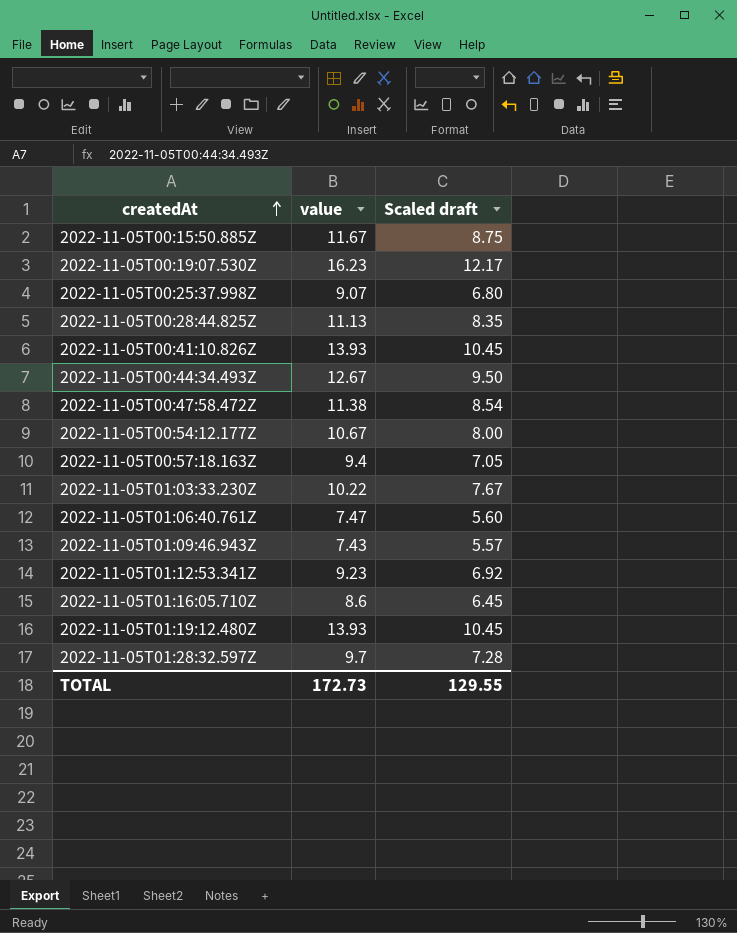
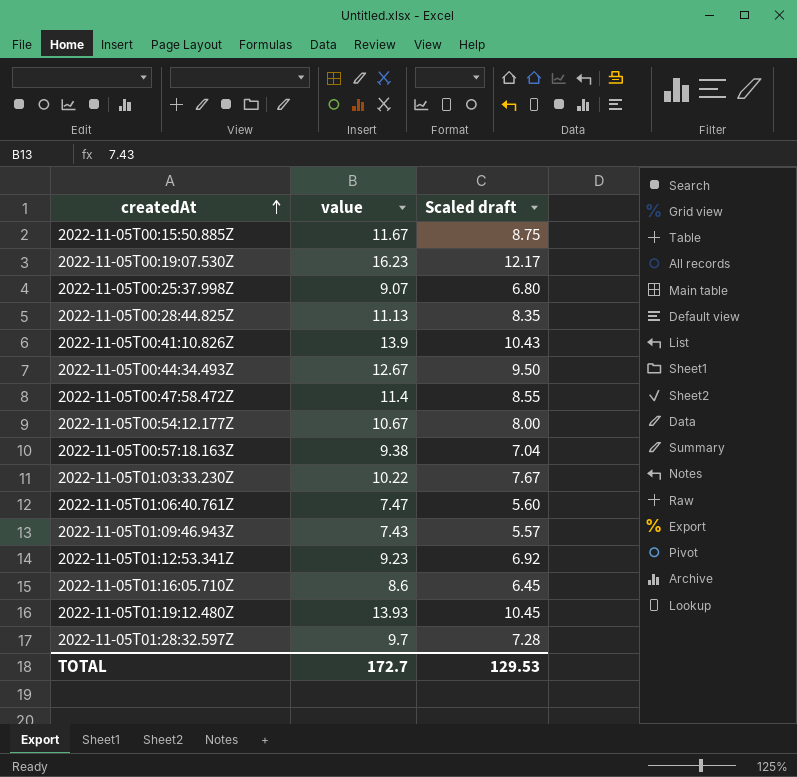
2022-11-05T00:41:10.826Z | value: 13.93 -> 13.9
2022-11-05T00:41:10.826Z | Scaled draft: 10.45 -> 10.43
2022-11-05T00:47:58.472Z | value: 11.38 -> 11.4
2022-11-05T00:47:58.472Z | Scaled draft: 8.54 -> 8.55
2022-11-05T00:57:18.163Z | value: 9.4 -> 9.38
2022-11-05T00:57:18.163Z | Scaled draft: 7.05 -> 7.04
TOTAL | value: 172.73 -> 172.7
TOTAL | Scaled draft: 129.55 -> 129.53

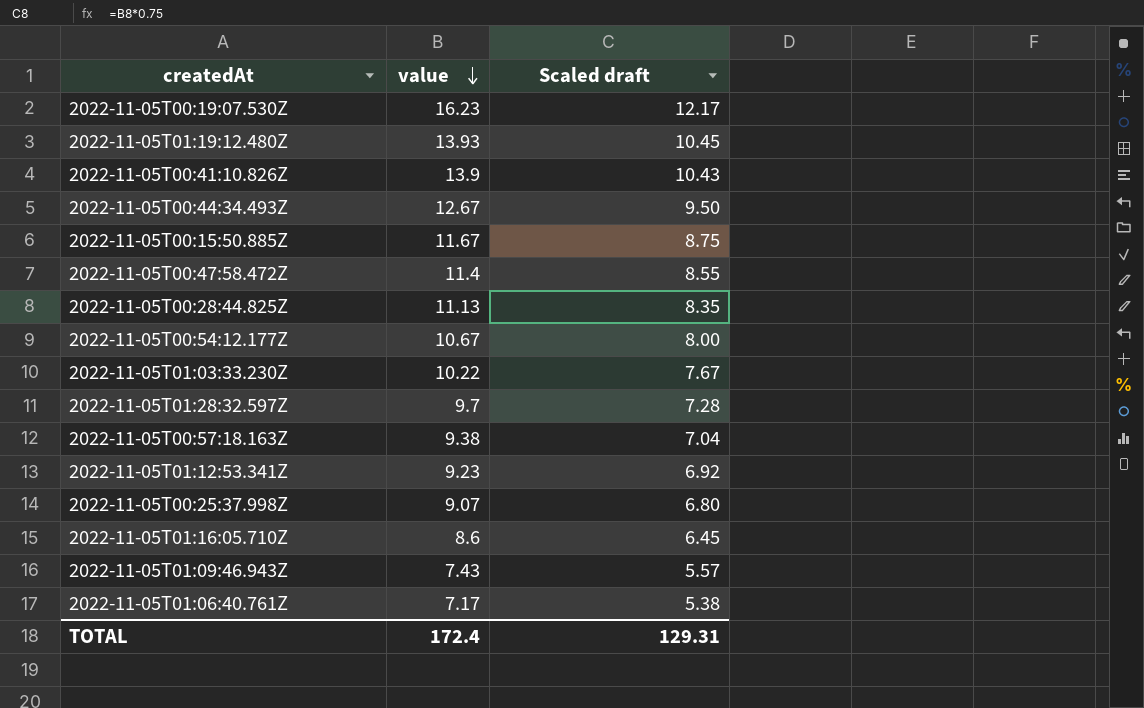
row order: createdAt ascending -> value descending
2022-11-05T01:06:40.761Z | value: 7.47 -> 7.17
2022-11-05T01:06:40.761Z | Scaled draft: 5.60 -> 5.38
TOTAL | value: 172.7 -> 172.4
TOTAL | Scaled draft: 129.53 -> 129.31

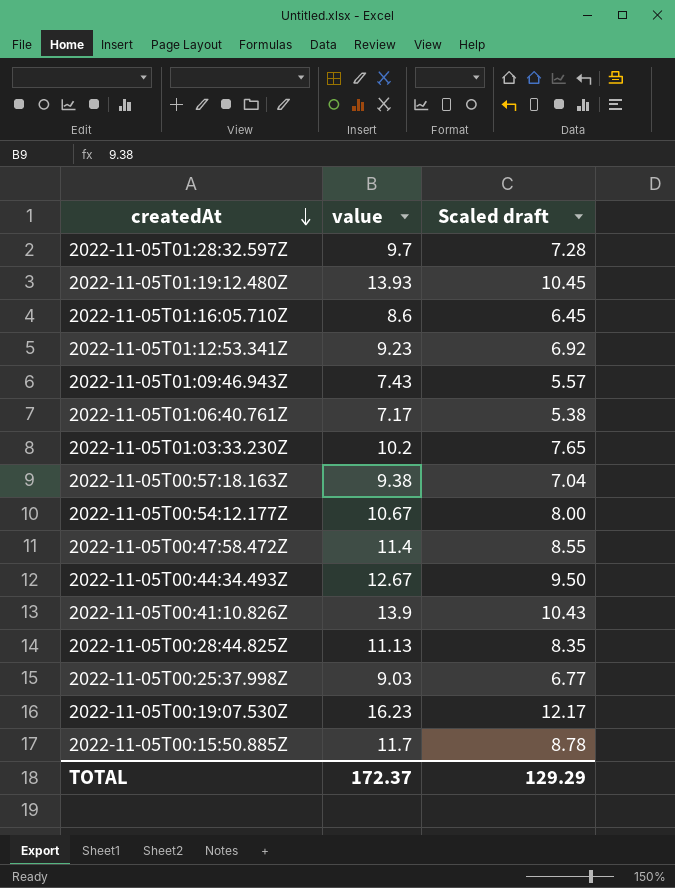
row order: value descending -> createdAt descending
2022-11-05T01:03:33.230Z | value: 10.22 -> 10.2
2022-11-05T01:03:33.230Z | Scaled draft: 7.67 -> 7.65
2022-11-05T00:25:37.998Z | value: 9.07 -> 9.03
2022-11-05T00:25:37.998Z | Scaled draft: 6.80 -> 6.77
2022-11-05T00:15:50.885Z | value: 11.67 -> 11.7
2022-11-05T00:15:50.885Z | Scaled draft: 8.75 -> 8.78
TOTAL | value: 172.4 -> 172.37
TOTAL | Scaled draft: 129.31 -> 129.29

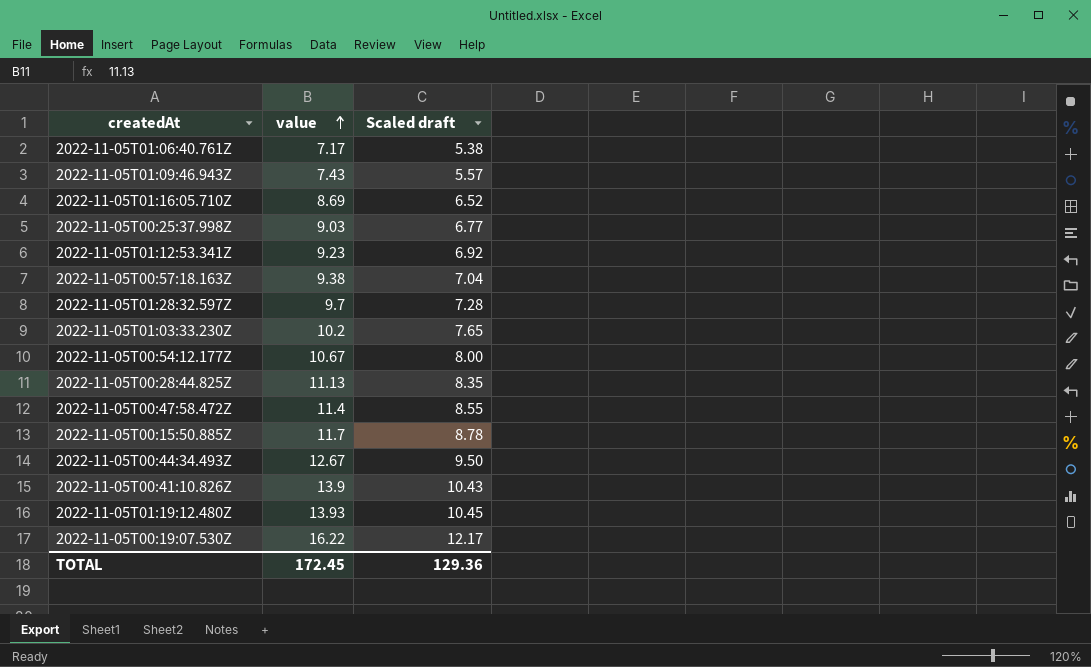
row order: createdAt descending -> value ascending
2022-11-05T01:16:05.710Z | value: 8.6 -> 8.69
2022-11-05T01:16:05.710Z | Scaled draft: 6.45 -> 6.52
2022-11-05T00:19:07.530Z | value: 16.23 -> 16.22
TOTAL | value: 172.37 -> 172.45
TOTAL | Scaled draft: 129.29 -> 129.36

